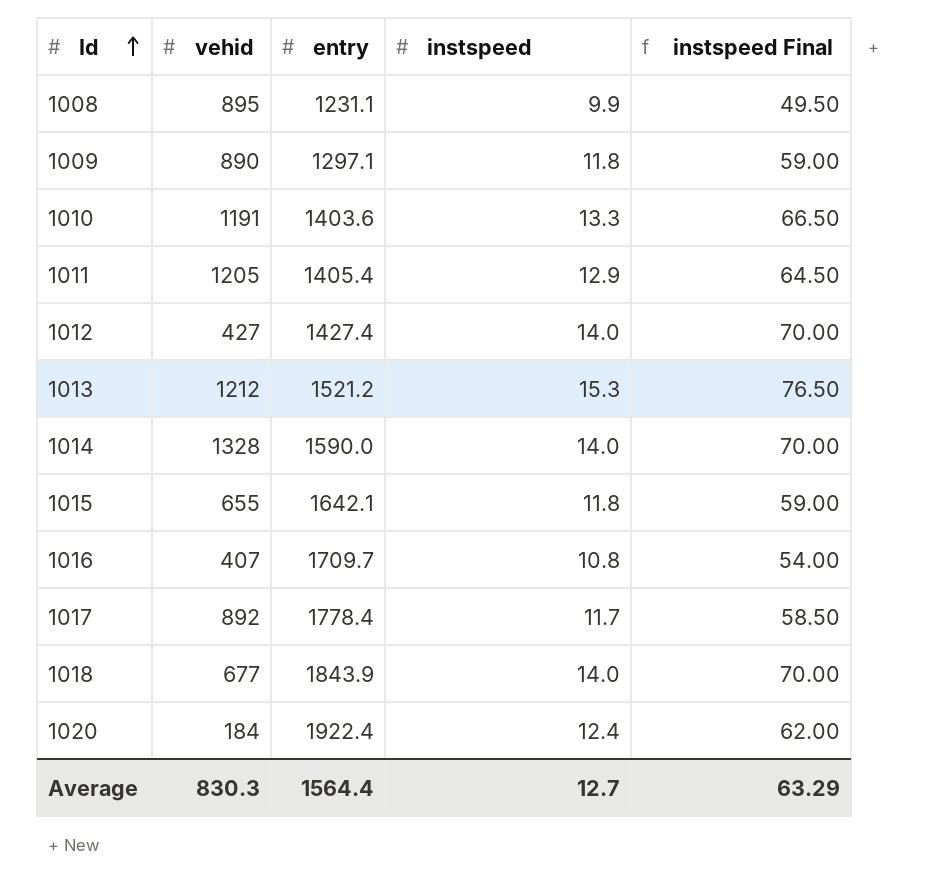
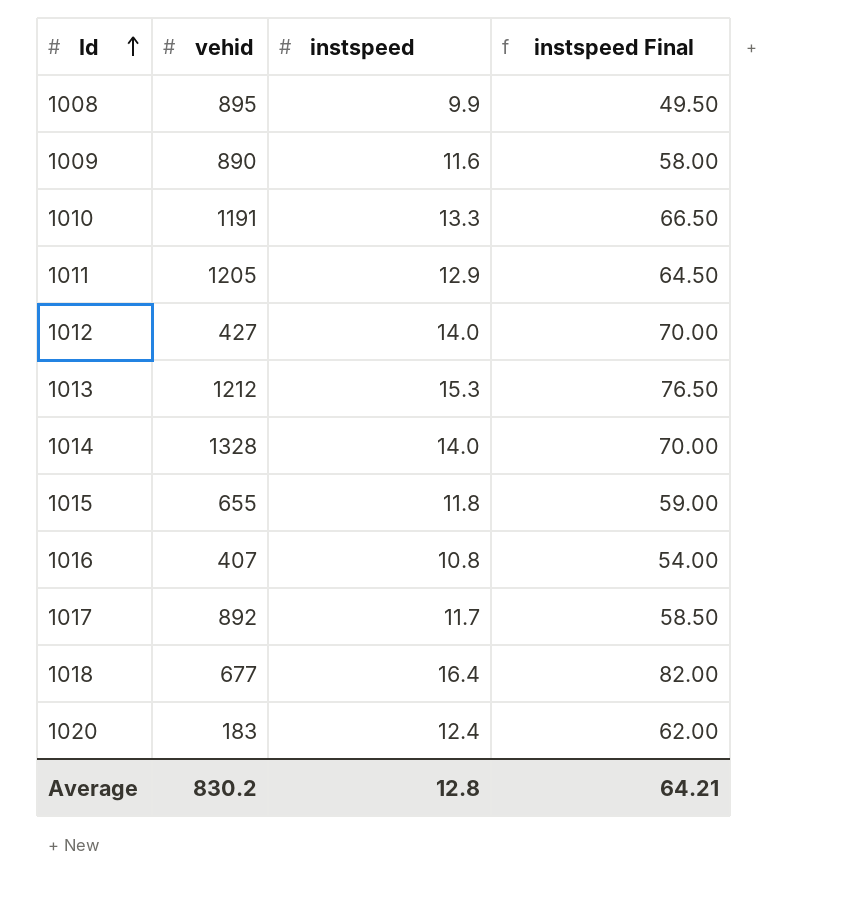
column entry | position: 3 -> none
1009 | instspeed: 11.8 -> 11.6
1009 | instspeed Final: 59.00 -> 58.00
1018 | instspeed: 14.0 -> 16.4
1018 | instspeed Final: 70.00 -> 82.00
1020 | vehid: 184 -> 183
Average | vehid: 830.3 -> 830.2
Average | instspeed: 12.7 -> 12.8
Average | instspeed Final: 63.29 -> 64.21

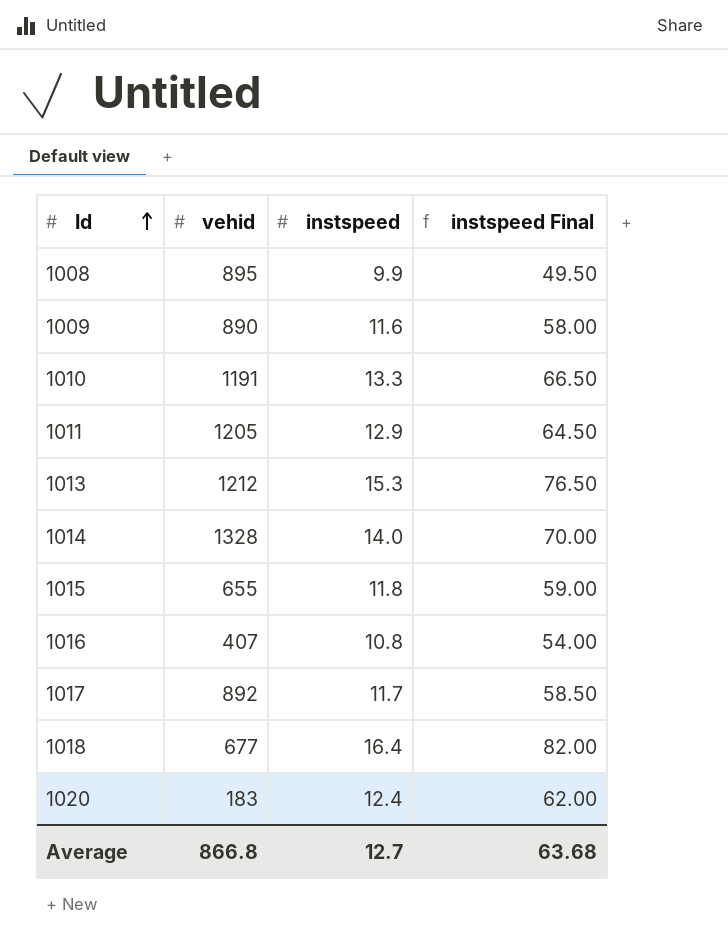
row 1012: 427 | 14.0 | 70.00 -> none
Average | vehid: 830.2 -> 866.8
Average | instspeed: 12.8 -> 12.7
Average | instspeed Final: 64.21 -> 63.68

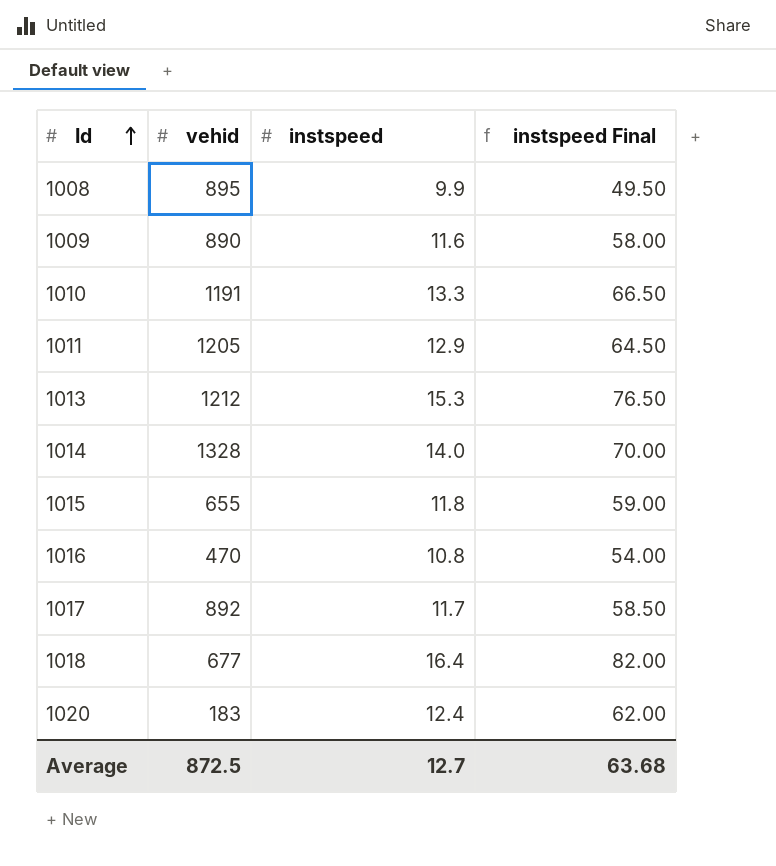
1016 | vehid: 407 -> 470
Average | vehid: 866.8 -> 872.5

